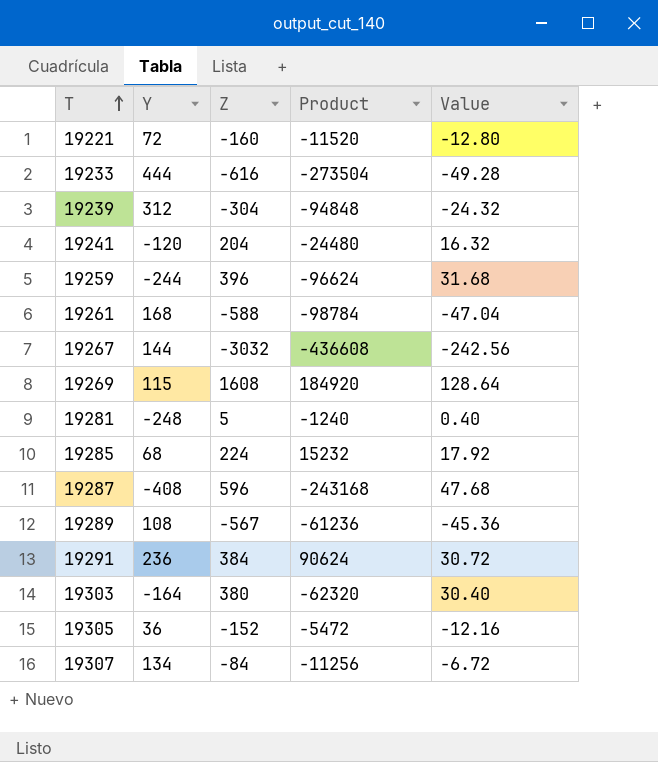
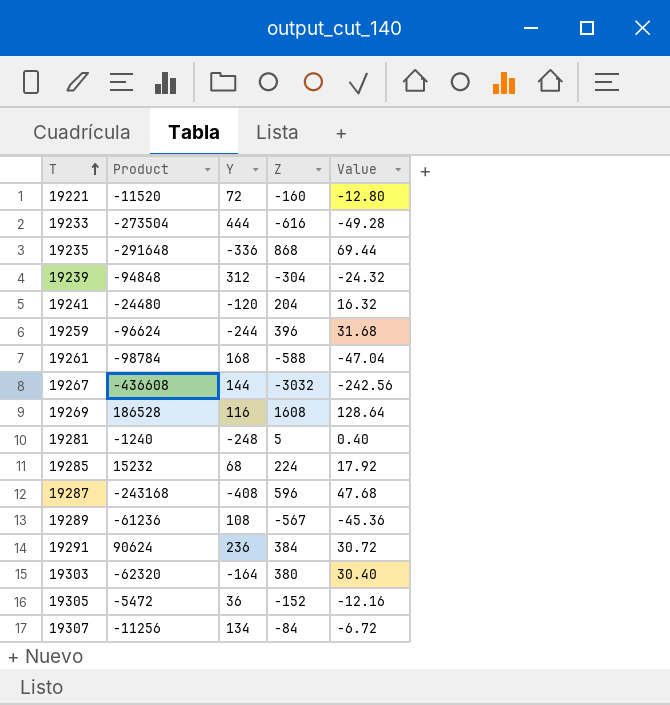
column Product | position: 4 -> 2
row 19235: none -> -291648 | -336 | 868 | 69.44
19269 | Product: 184920 -> 186528
19269 | Y: 115 -> 116

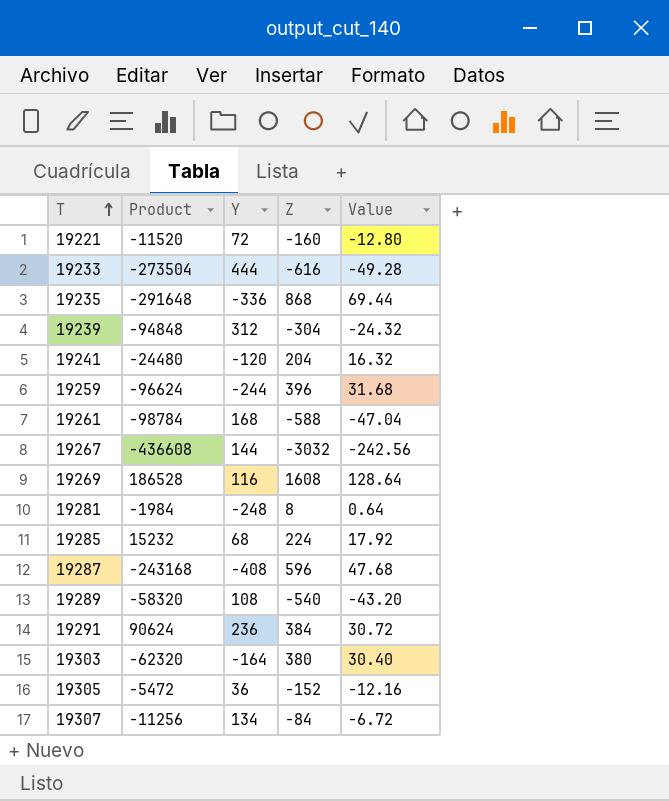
19281 | Product: -1240 -> -1984
19281 | Z: 5 -> 8
19281 | Value: 0.40 -> 0.64
19289 | Product: -61236 -> -58320
19289 | Z: -567 -> -540
19289 | Value: -45.36 -> -43.20

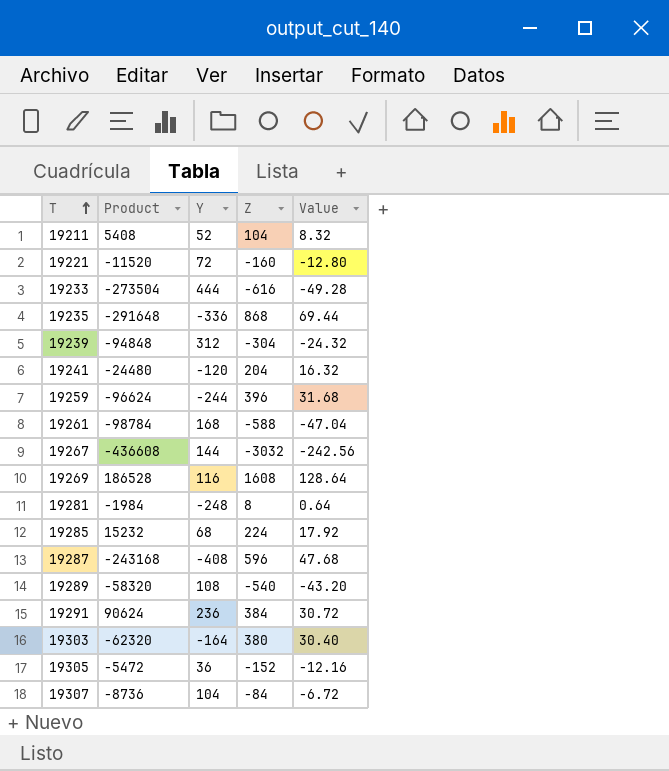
row 19211: none -> 5408 | 52 | 104 | 8.32
19307 | Product: -11256 -> -8736
19307 | Y: 134 -> 104

